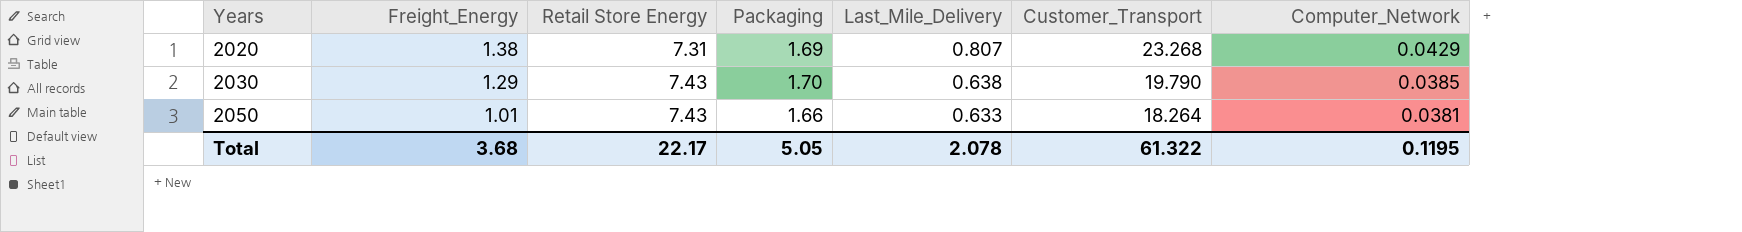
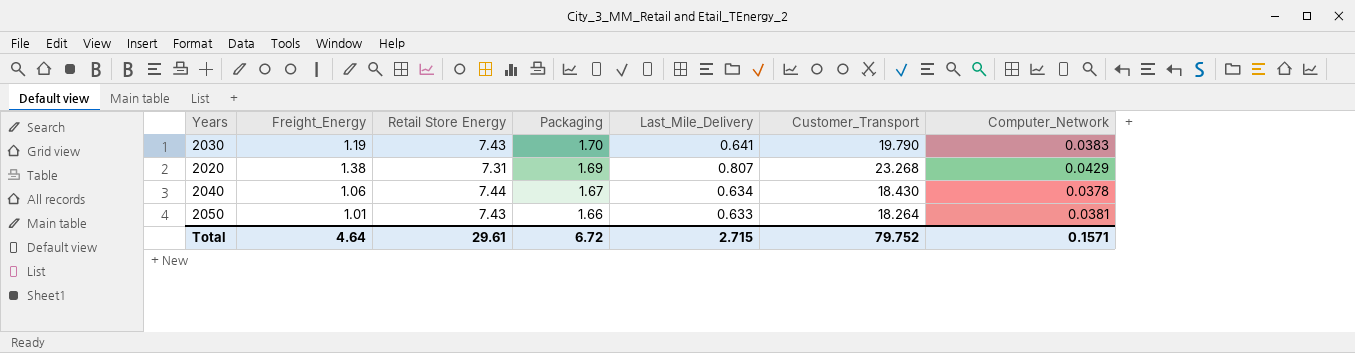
row order: Years ascending -> Packaging descending
2030 | Freight_Energy: 1.29 -> 1.19
2030 | Last_Mile_Delivery: 0.638 -> 0.641
2030 | Computer_Network: 0.0385 -> 0.0383
row 2040: none -> 1.06 | 7.44 | 1.67 | 0.634 | 18.430 | 0.0378
Total | Freight_Energy: 3.68 -> 4.64
Total | Retail Store Energy: 22.17 -> 29.61
Total | Packaging: 5.05 -> 6.72
Total | Last_Mile_Delivery: 2.078 -> 2.715
Total | Customer_Transport: 61.322 -> 79.752
Total | Computer_Network: 0.1195 -> 0.1571

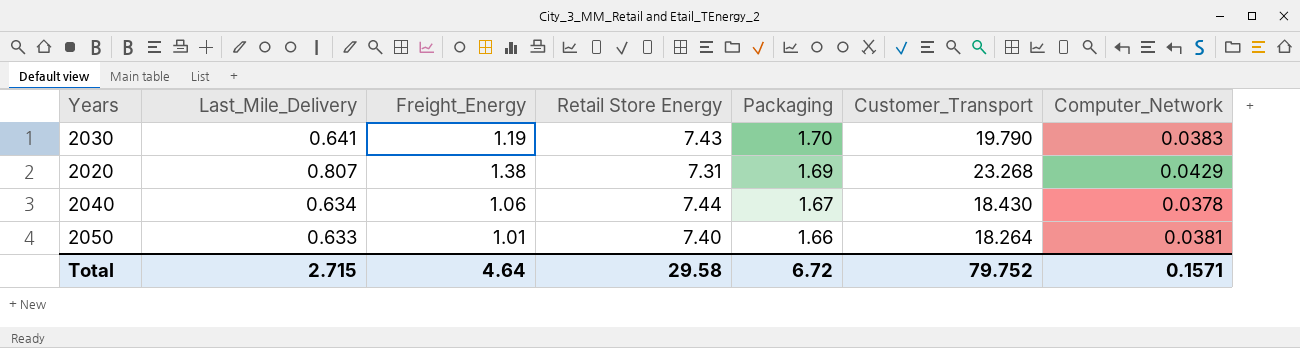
column Last_Mile_Delivery | position: 5 -> 2
2050 | Retail Store Energy: 7.43 -> 7.40
Total | Retail Store Energy: 29.61 -> 29.58

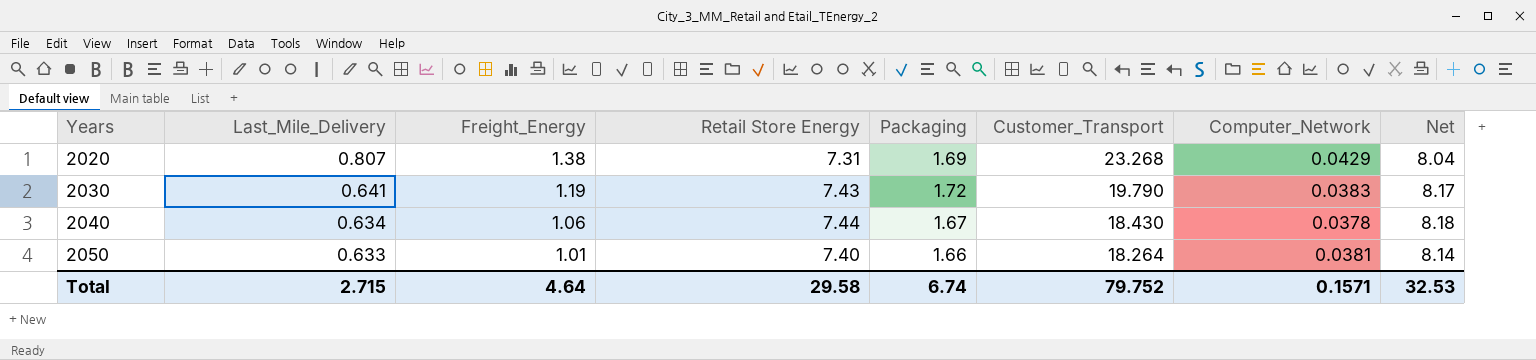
row order: Packaging descending -> Years ascending
column Net | formula: none -> [Retail Store Energy] * 1.1
2030 | Packaging: 1.70 -> 1.72
Total | Packaging: 6.72 -> 6.74

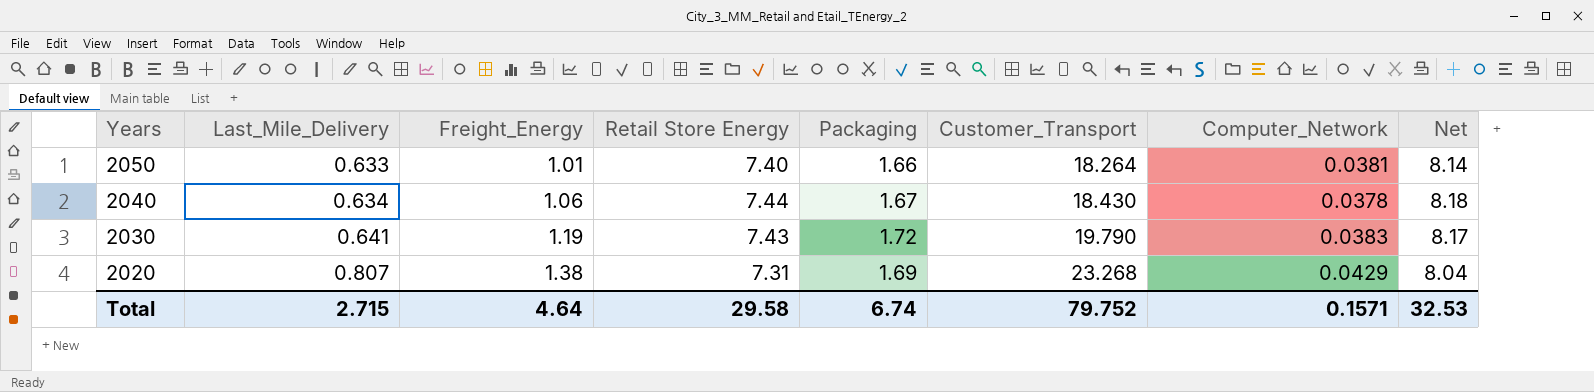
row order: Years ascending -> Years descending

